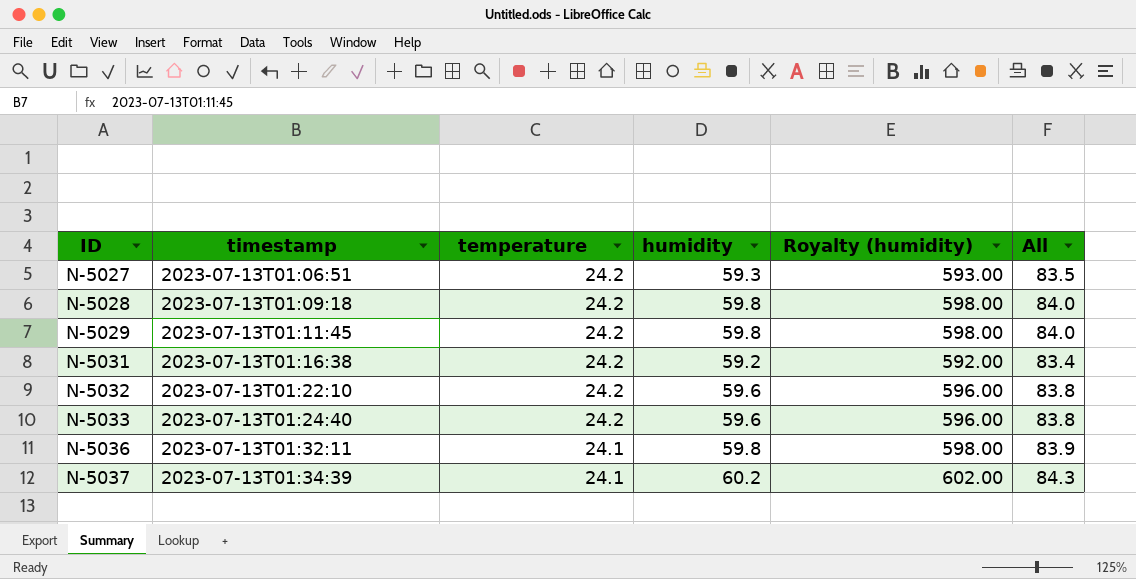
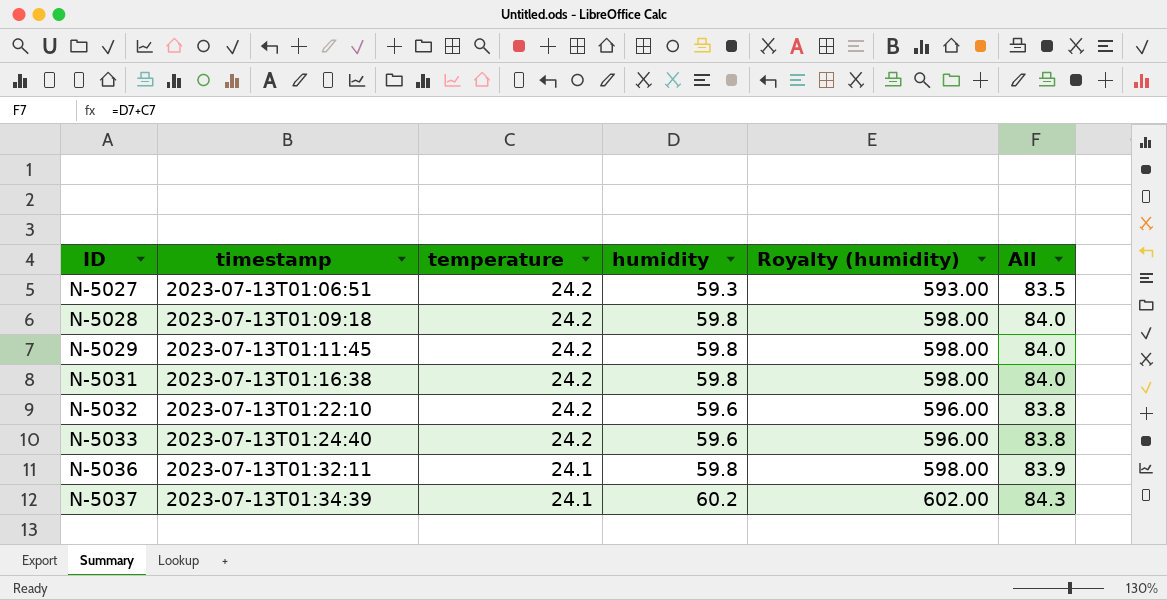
N-5031 | humidity: 59.2 -> 59.8
N-5031 | Royalty (humidity): 592.00 -> 598.00
N-5031 | All: 83.4 -> 84.0

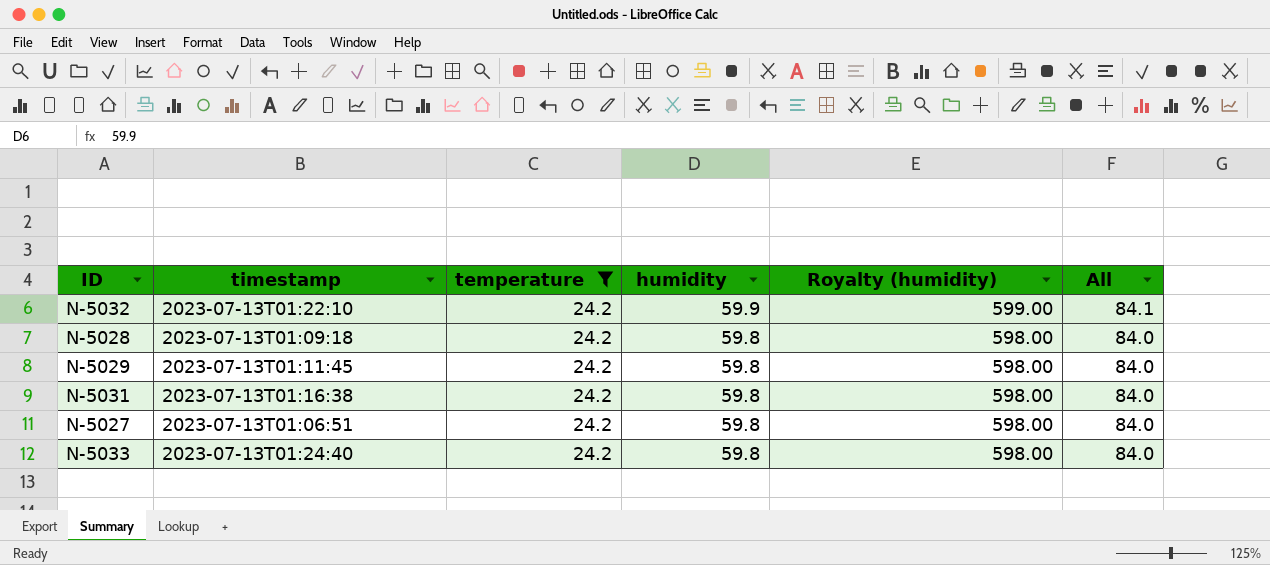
filter: none -> temperature = 24.2
row order: ID ascending -> humidity descending
N-5032 | humidity: 59.6 -> 59.9
N-5032 | Royalty (humidity): 596.00 -> 599.00
N-5032 | All: 83.8 -> 84.1
N-5027 | humidity: 59.3 -> 59.8
N-5027 | Royalty (humidity): 593.00 -> 598.00
N-5027 | All: 83.5 -> 84.0
N-5033 | humidity: 59.6 -> 59.8
N-5033 | Royalty (humidity): 596.00 -> 598.00
N-5033 | All: 83.8 -> 84.0

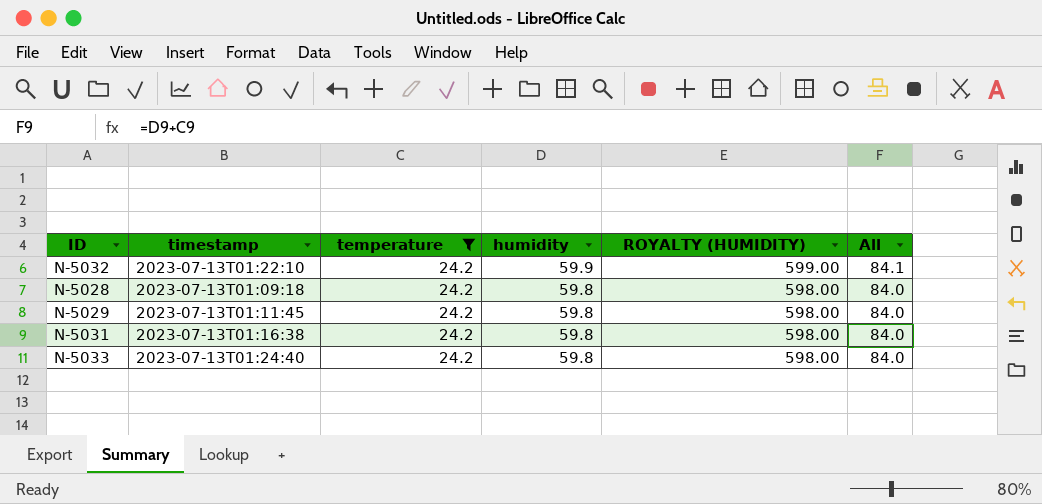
column name: Royalty (humidity) -> ROYALTY (HUMIDITY)
row N-5027: 2023-07-13T01:06:51 | 24.2 | 59.8 | 598.00 | 84.0 -> none

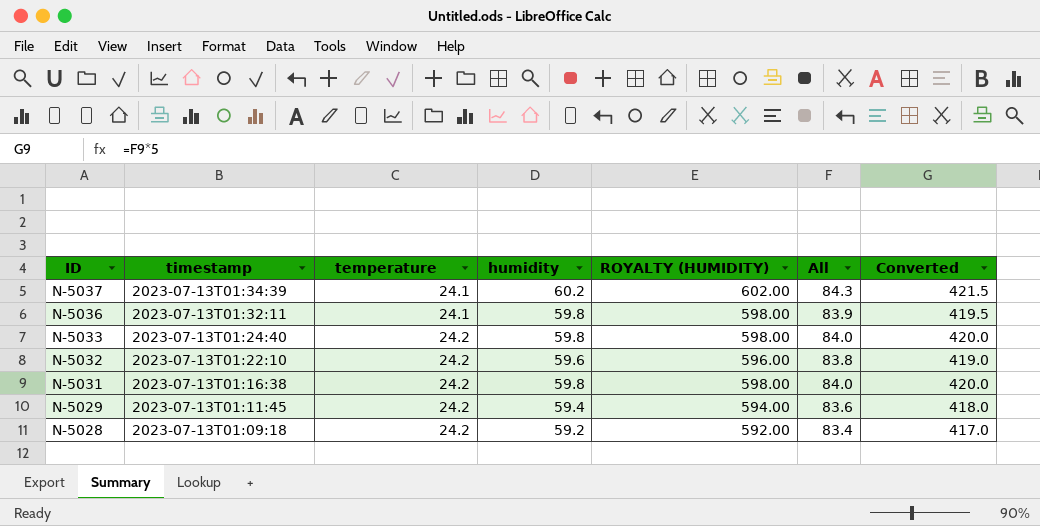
filter: temperature = 24.2 -> none
row order: humidity descending -> ID descending
column Converted | formula: none -> [All] * 5
N-5032 | humidity: 59.9 -> 59.6
N-5032 | ROYALTY (HUMIDITY): 599.00 -> 596.00
N-5032 | All: 84.1 -> 83.8
N-5029 | humidity: 59.8 -> 59.4
N-5029 | ROYALTY (HUMIDITY): 598.00 -> 594.00
N-5029 | All: 84.0 -> 83.6
N-5028 | humidity: 59.8 -> 59.2
N-5028 | ROYALTY (HUMIDITY): 598.00 -> 592.00
N-5028 | All: 84.0 -> 83.4

